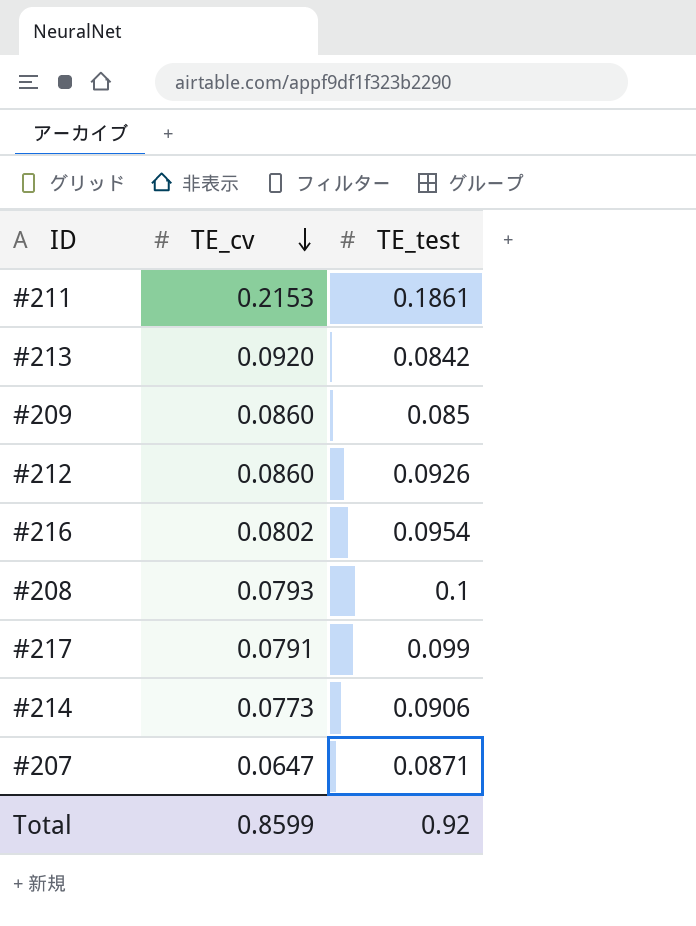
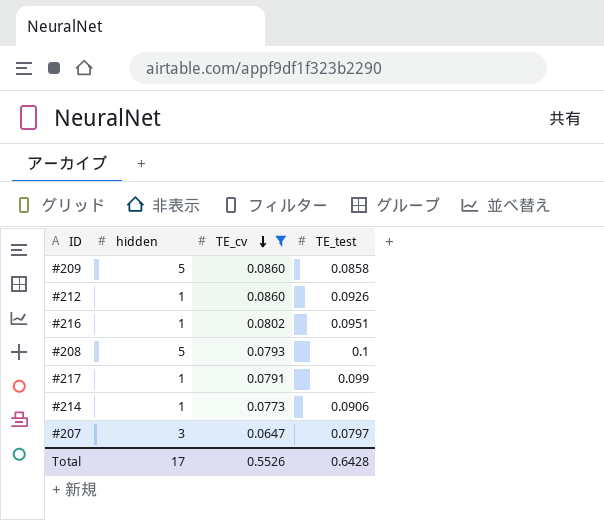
filter: none -> TE_cv <= 0.0860
column hidden | position: none -> 2
#209 | TE_test: 0.085 -> 0.0858
#216 | TE_test: 0.0954 -> 0.0951
#207 | TE_test: 0.0871 -> 0.0797
Total | TE_cv: 0.8599 -> 0.5526
Total | TE_test: 0.92 -> 0.6428

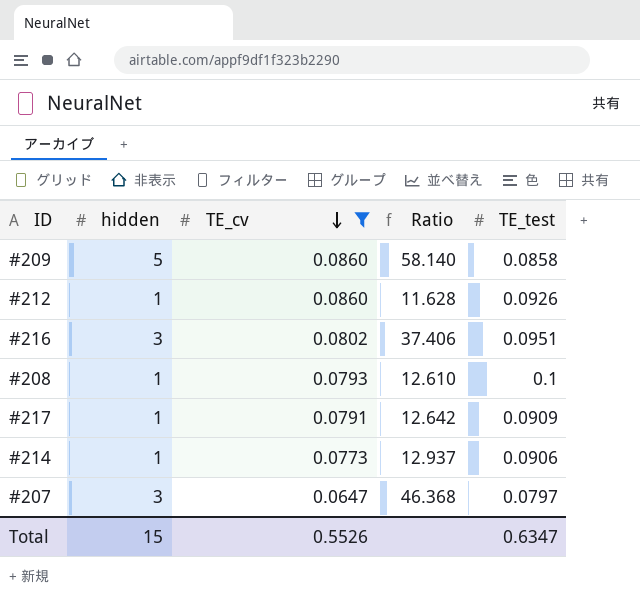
column Ratio | formula: none -> [hidden] / [TE_cv]
#216 | hidden: 1 -> 3
#208 | hidden: 5 -> 1
#217 | TE_test: 0.099 -> 0.0909
Total | hidden: 17 -> 15
Total | TE_test: 0.6428 -> 0.6347

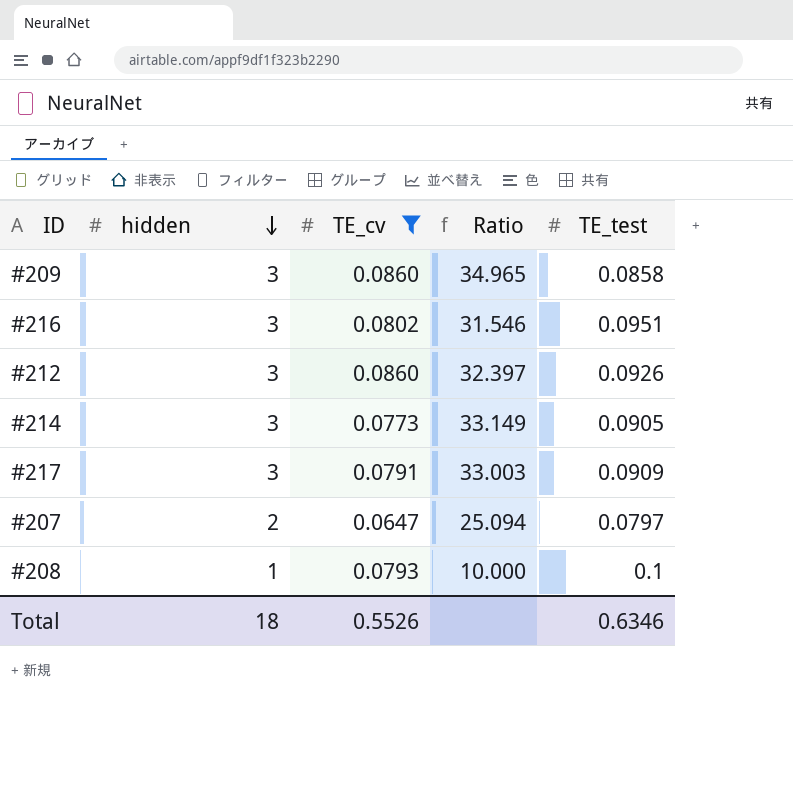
row order: TE_cv descending -> hidden descending
column Ratio | formula: [hidden] / [TE_cv] -> [hidden] / [TE_test]
#209 | hidden: 5 -> 3
#212 | hidden: 1 -> 3
#214 | hidden: 1 -> 3
#214 | TE_test: 0.0906 -> 0.0905
#217 | hidden: 1 -> 3
#207 | hidden: 3 -> 2
Total | hidden: 15 -> 18
Total | TE_test: 0.6347 -> 0.6346

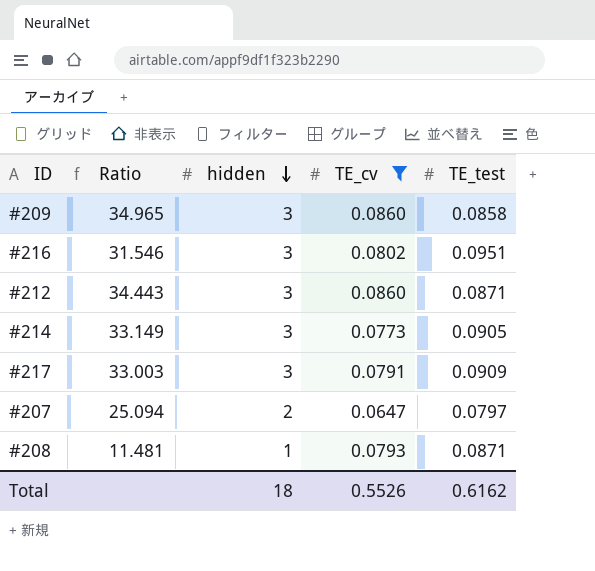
column Ratio | position: 4 -> 2
#212 | Ratio: 32.397 -> 34.443
#212 | TE_test: 0.0926 -> 0.0871
#208 | Ratio: 10.000 -> 11.481
#208 | TE_test: 0.1 -> 0.0871
Total | TE_test: 0.6346 -> 0.6162

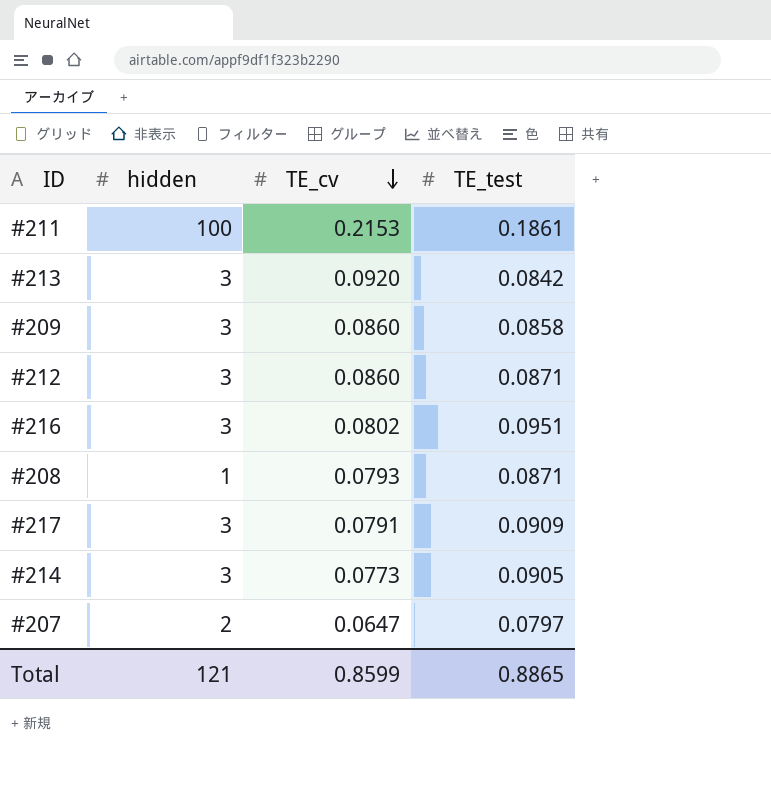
filter: TE_cv <= 0.0860 -> none
row order: hidden descending -> TE_cv descending
column Ratio | formula: [hidden] / [TE_test] -> none
Total | hidden: 18 -> 121
Total | TE_cv: 0.5526 -> 0.8599
Total | TE_test: 0.6162 -> 0.8865

